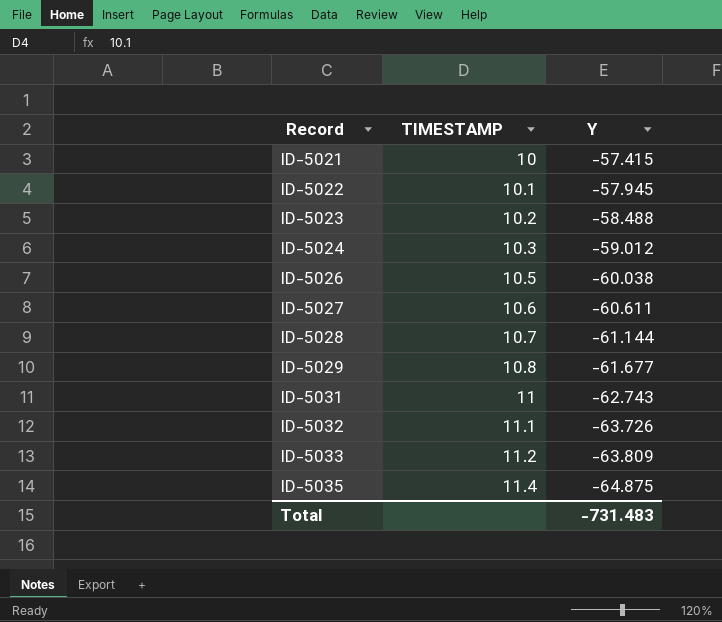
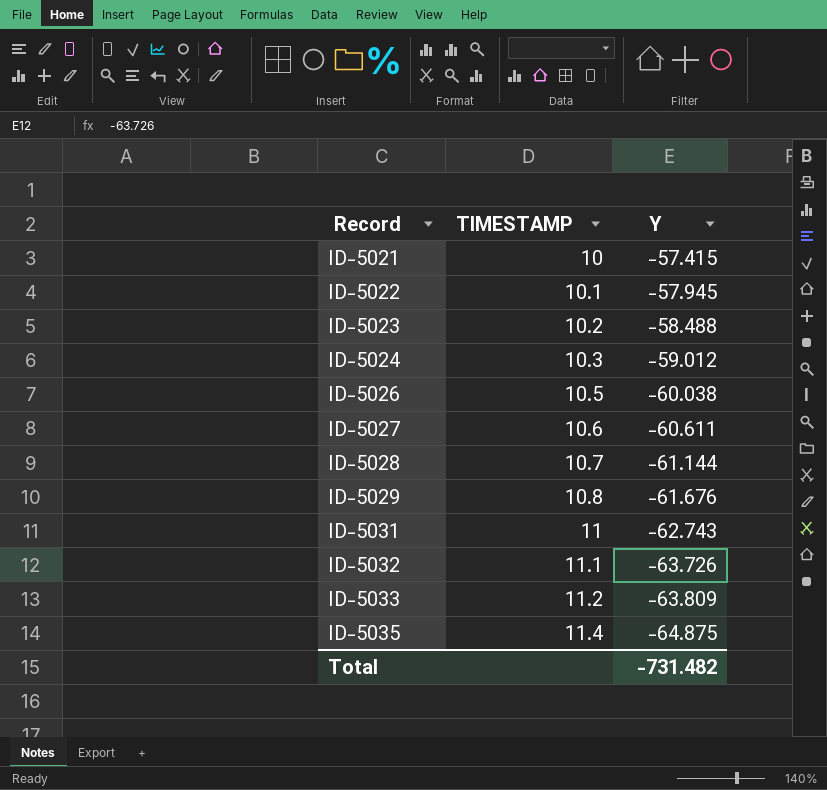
ID-5029 | Y: -61.677 -> -61.676
Total | Y: -731.483 -> -731.482

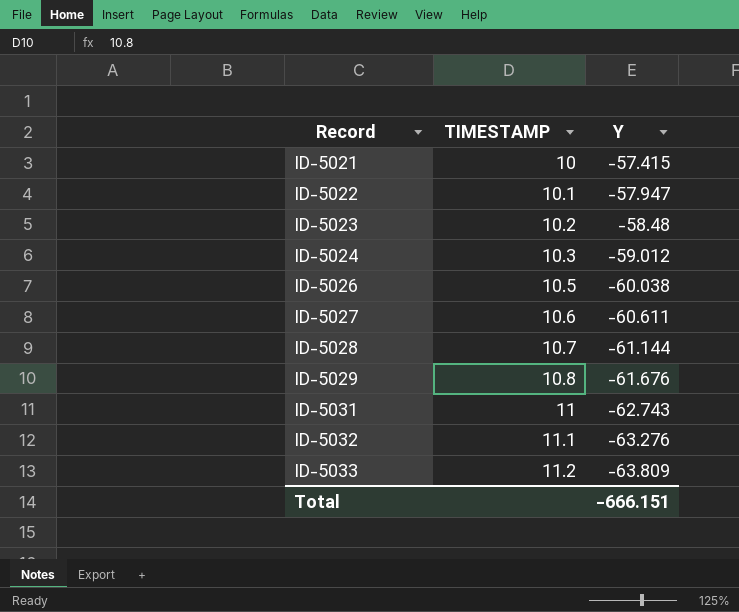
row ID-5035: 11.4 | -64.875 -> none
ID-5022 | Y: -57.945 -> -57.947
ID-5023 | Y: -58.488 -> -58.48
ID-5032 | Y: -63.726 -> -63.276
Total | Y: -731.482 -> -666.151

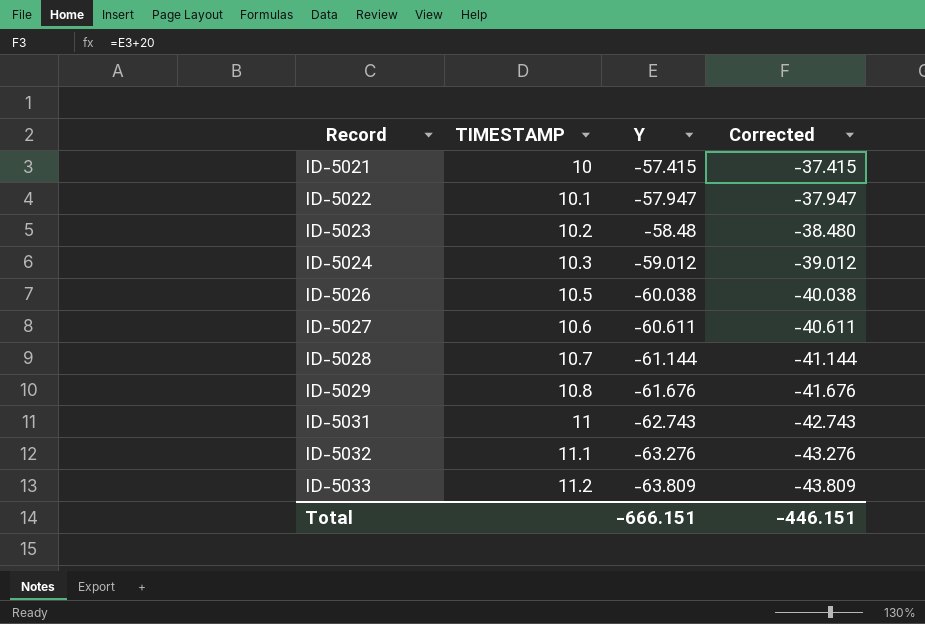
column Corrected | formula: none -> [Y] + 20

